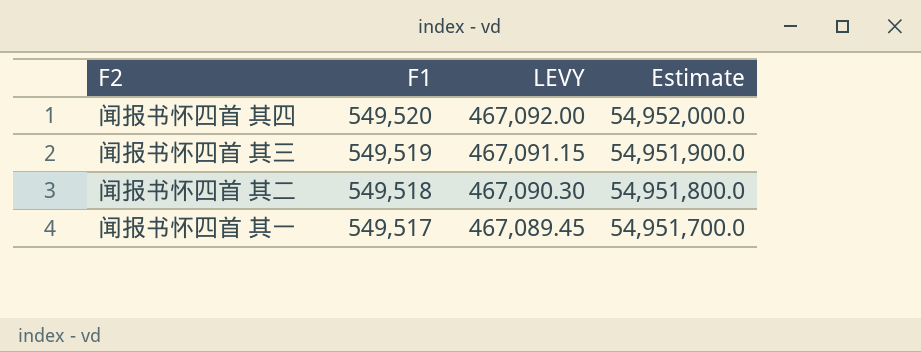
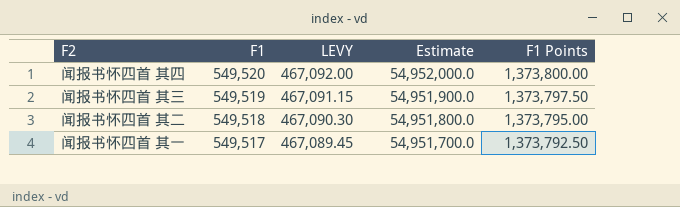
column F1 Points | formula: none -> [F1] * 2.5

